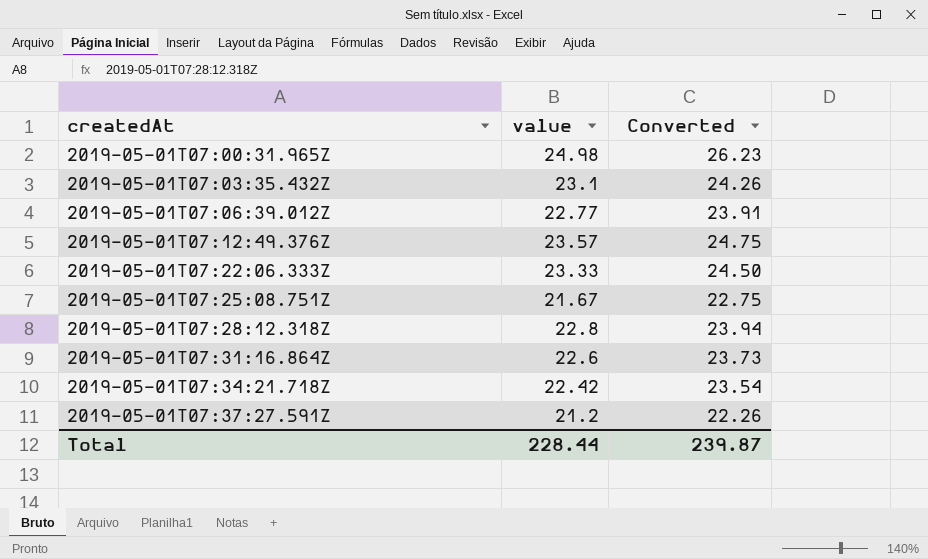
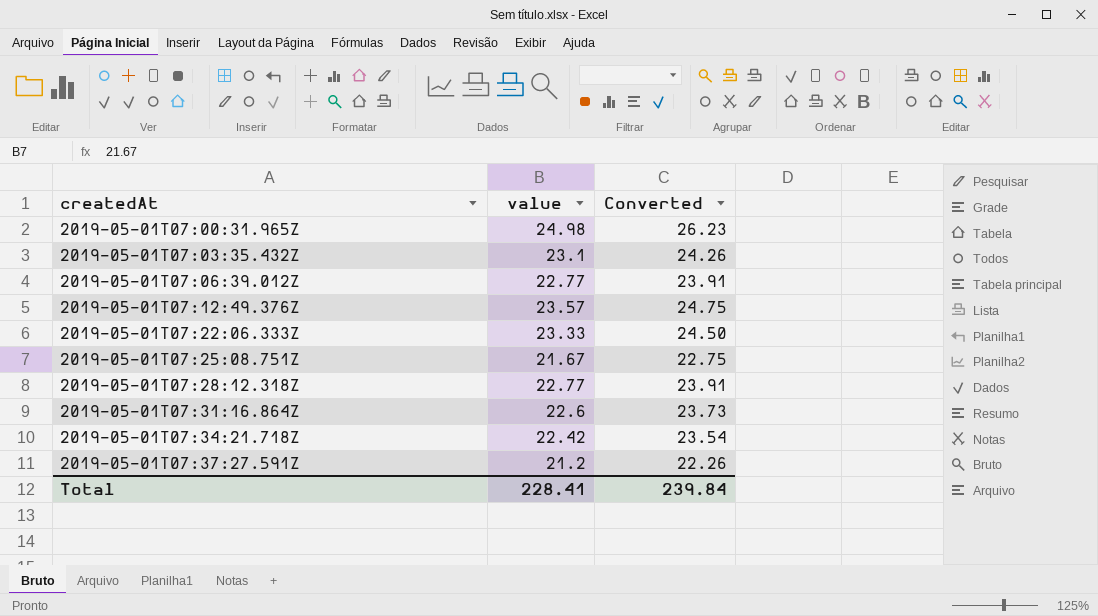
2019-05-01T07:28:12.318Z | value: 22.8 -> 22.77
2019-05-01T07:28:12.318Z | Converted: 23.94 -> 23.91
Total | value: 228.44 -> 228.41
Total | Converted: 239.87 -> 239.84

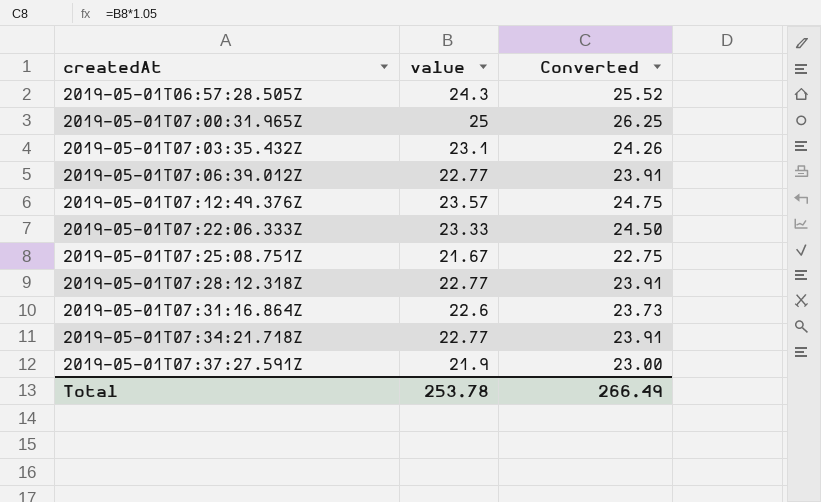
row 2019-05-01T06:57:28.505Z: none -> 24.3 | 25.52
2019-05-01T07:00:31.965Z | value: 24.98 -> 25
2019-05-01T07:00:31.965Z | Converted: 26.23 -> 26.25
2019-05-01T07:34:21.718Z | value: 22.42 -> 22.77
2019-05-01T07:34:21.718Z | Converted: 23.54 -> 23.91
2019-05-01T07:37:27.591Z | value: 21.2 -> 21.9
2019-05-01T07:37:27.591Z | Converted: 22.26 -> 23.00
Total | value: 228.41 -> 253.78
Total | Converted: 239.84 -> 266.49

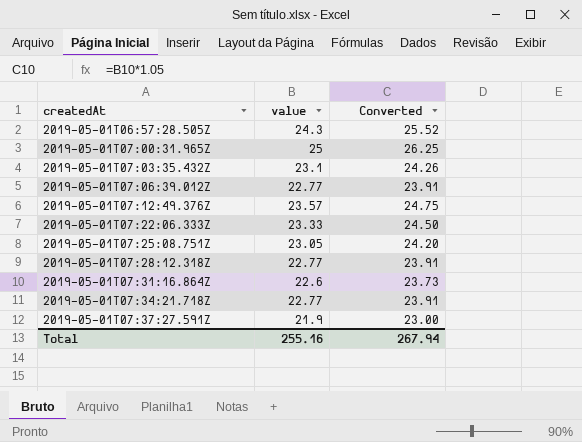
2019-05-01T07:25:08.751Z | value: 21.67 -> 23.05
2019-05-01T07:25:08.751Z | Converted: 22.75 -> 24.20
Total | value: 253.78 -> 255.16
Total | Converted: 266.49 -> 267.94

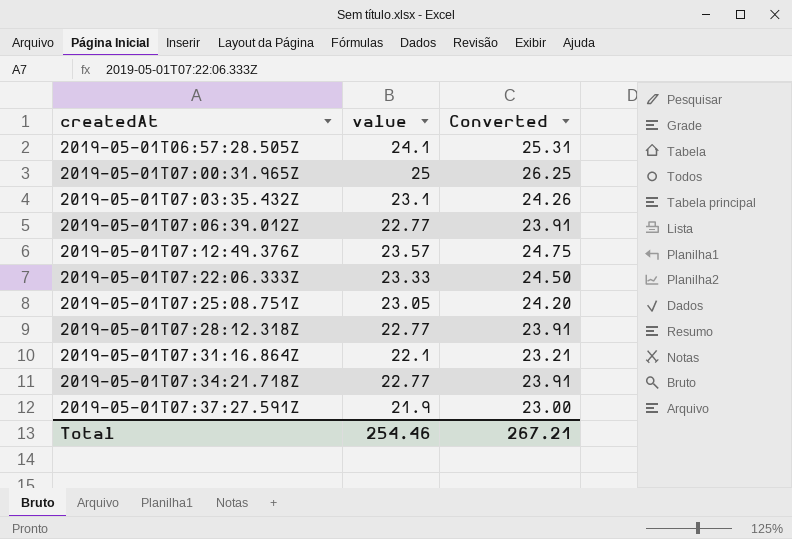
2019-05-01T06:57:28.505Z | value: 24.3 -> 24.1
2019-05-01T06:57:28.505Z | Converted: 25.52 -> 25.31
2019-05-01T07:31:16.864Z | value: 22.6 -> 22.1
2019-05-01T07:31:16.864Z | Converted: 23.73 -> 23.21
Total | value: 255.16 -> 254.46
Total | Converted: 267.94 -> 267.21

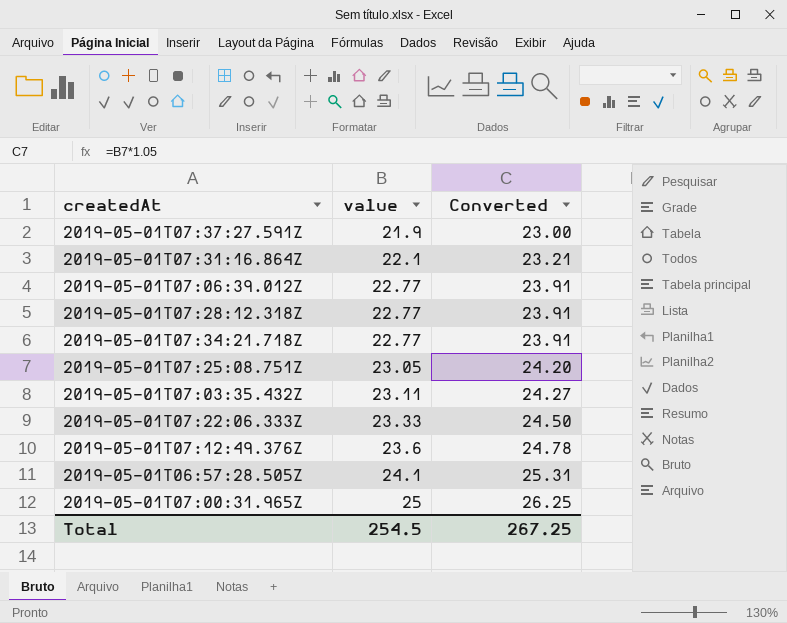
row order: createdAt ascending -> value ascending
2019-05-01T07:03:35.432Z | value: 23.1 -> 23.11
2019-05-01T07:03:35.432Z | Converted: 24.26 -> 24.27
2019-05-01T07:12:49.376Z | value: 23.57 -> 23.6
2019-05-01T07:12:49.376Z | Converted: 24.75 -> 24.78
Total | value: 254.46 -> 254.5
Total | Converted: 267.21 -> 267.25

